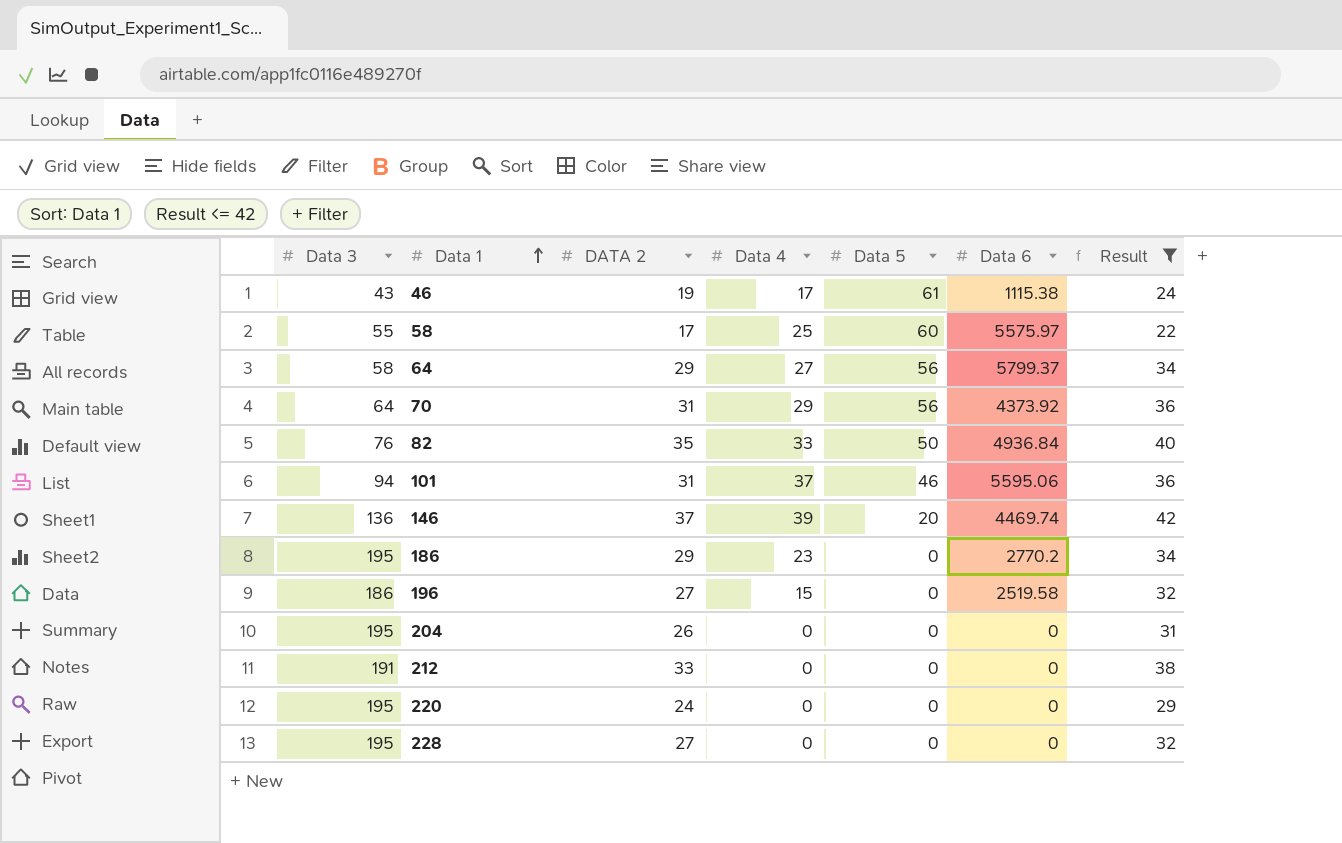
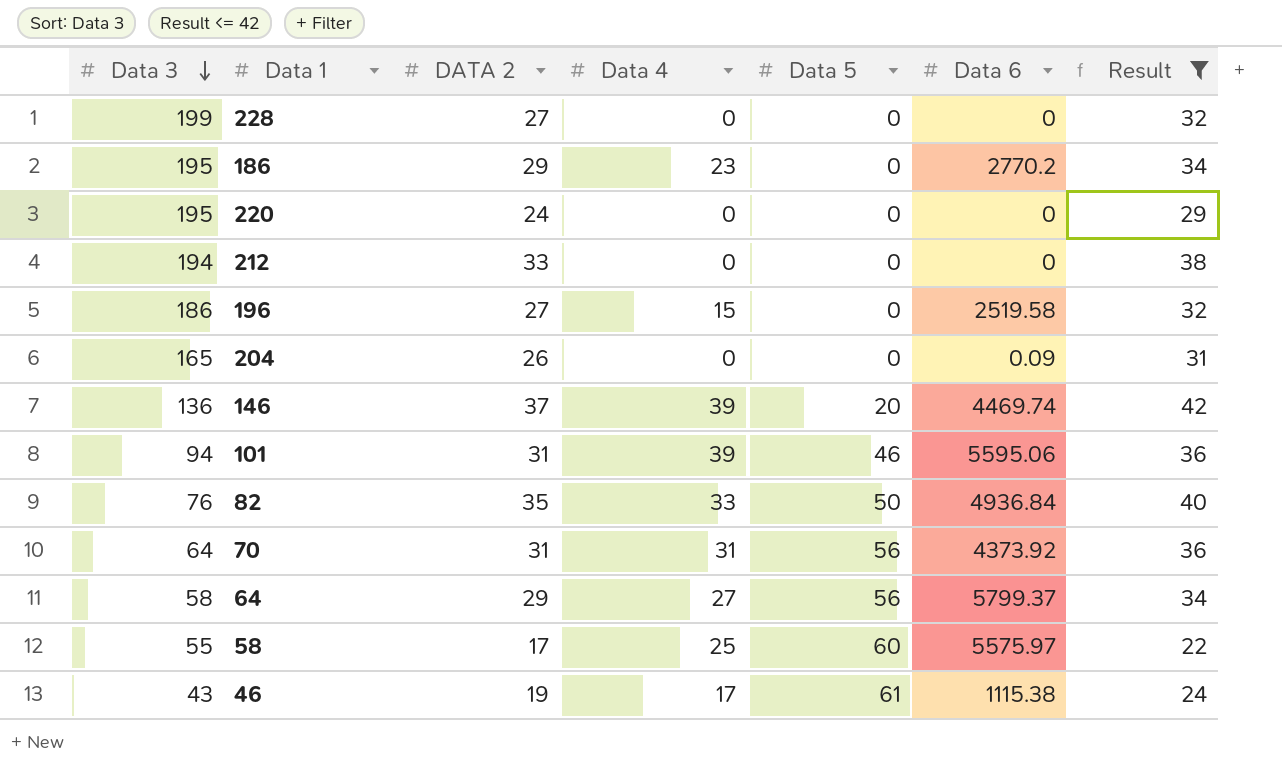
row order: Data 1 ascending -> Data 3 descending
228 | Data 3: 195 -> 199
212 | Data 3: 191 -> 194
204 | Data 3: 195 -> 165
204 | Data 6: 0 -> 0.09
101 | Data 4: 37 -> 39
70 | Data 4: 29 -> 31

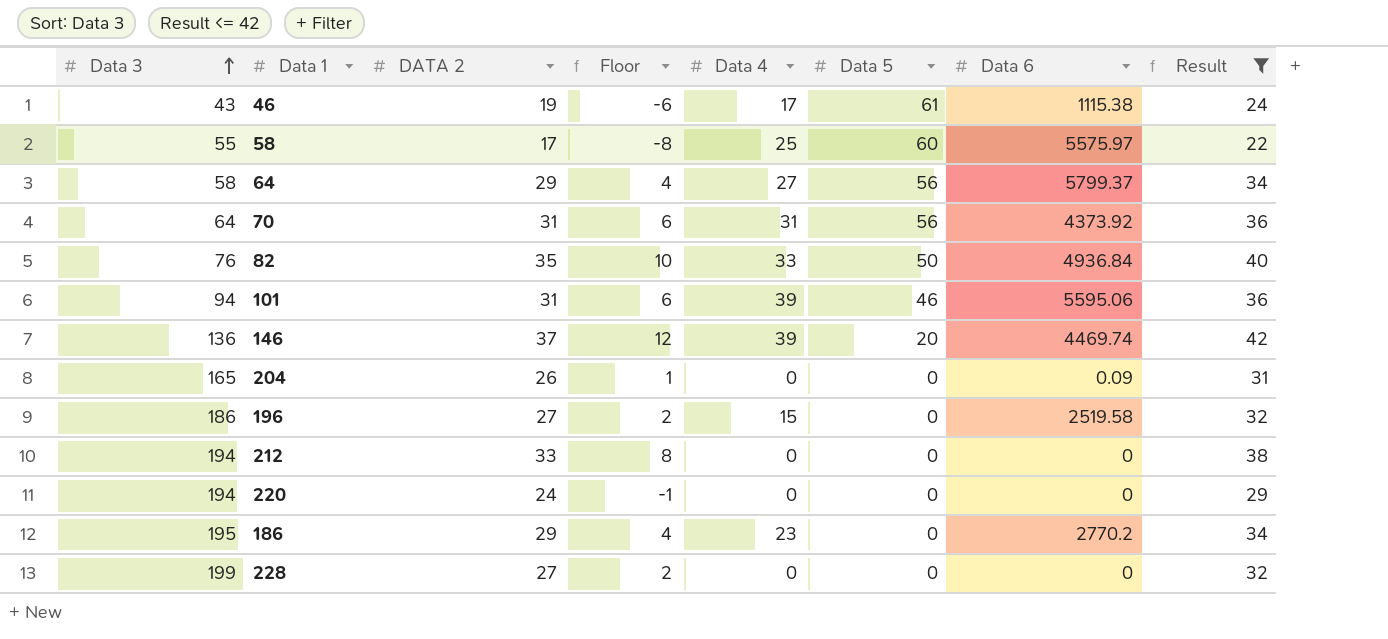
row order: Data 3 descending -> Data 3 ascending
column Floor | formula: none -> [DATA 2] - 25
220 | Data 3: 195 -> 194

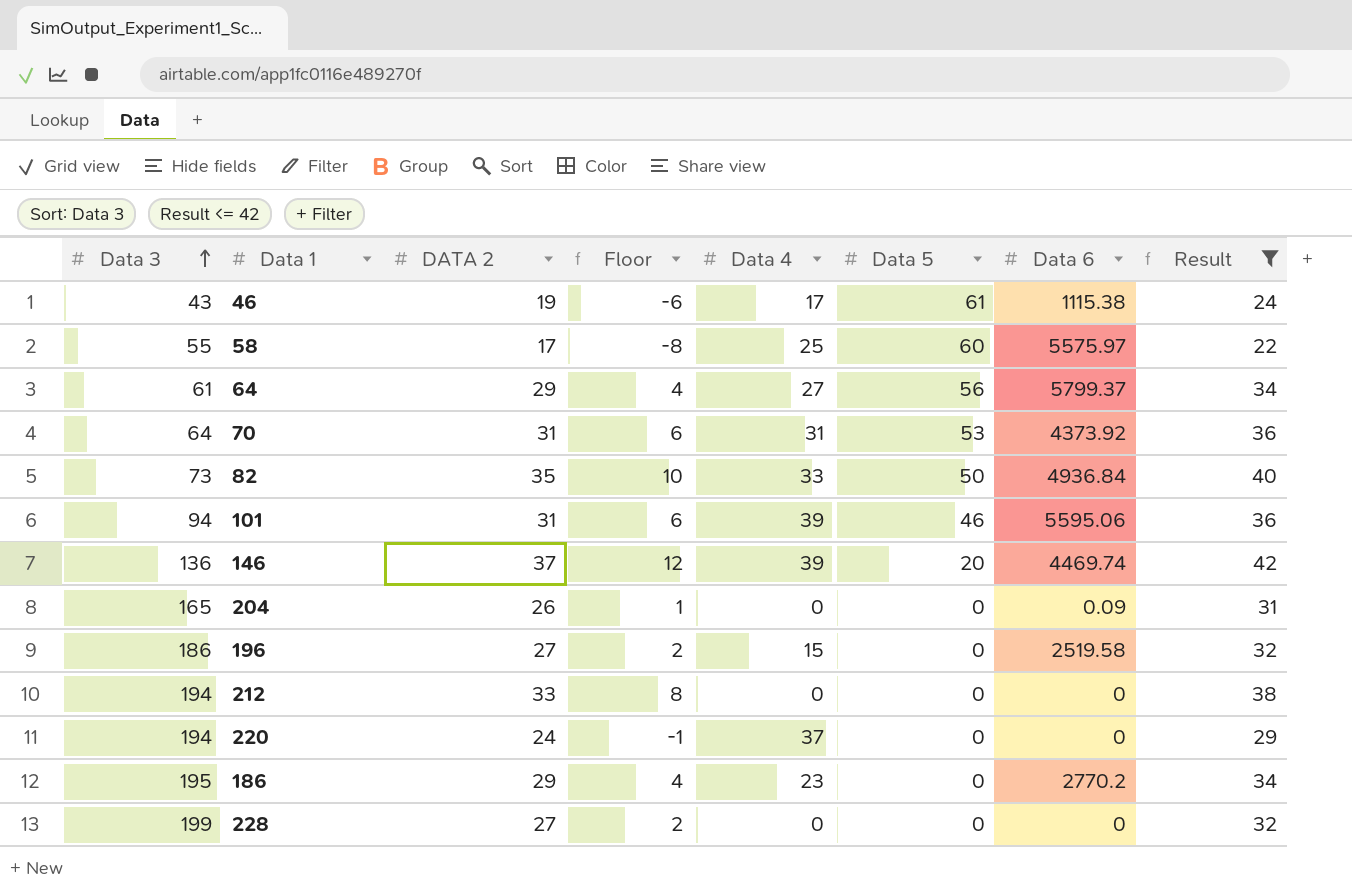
64 | Data 3: 58 -> 61
70 | Data 5: 56 -> 53
82 | Data 3: 76 -> 73
220 | Data 4: 0 -> 37

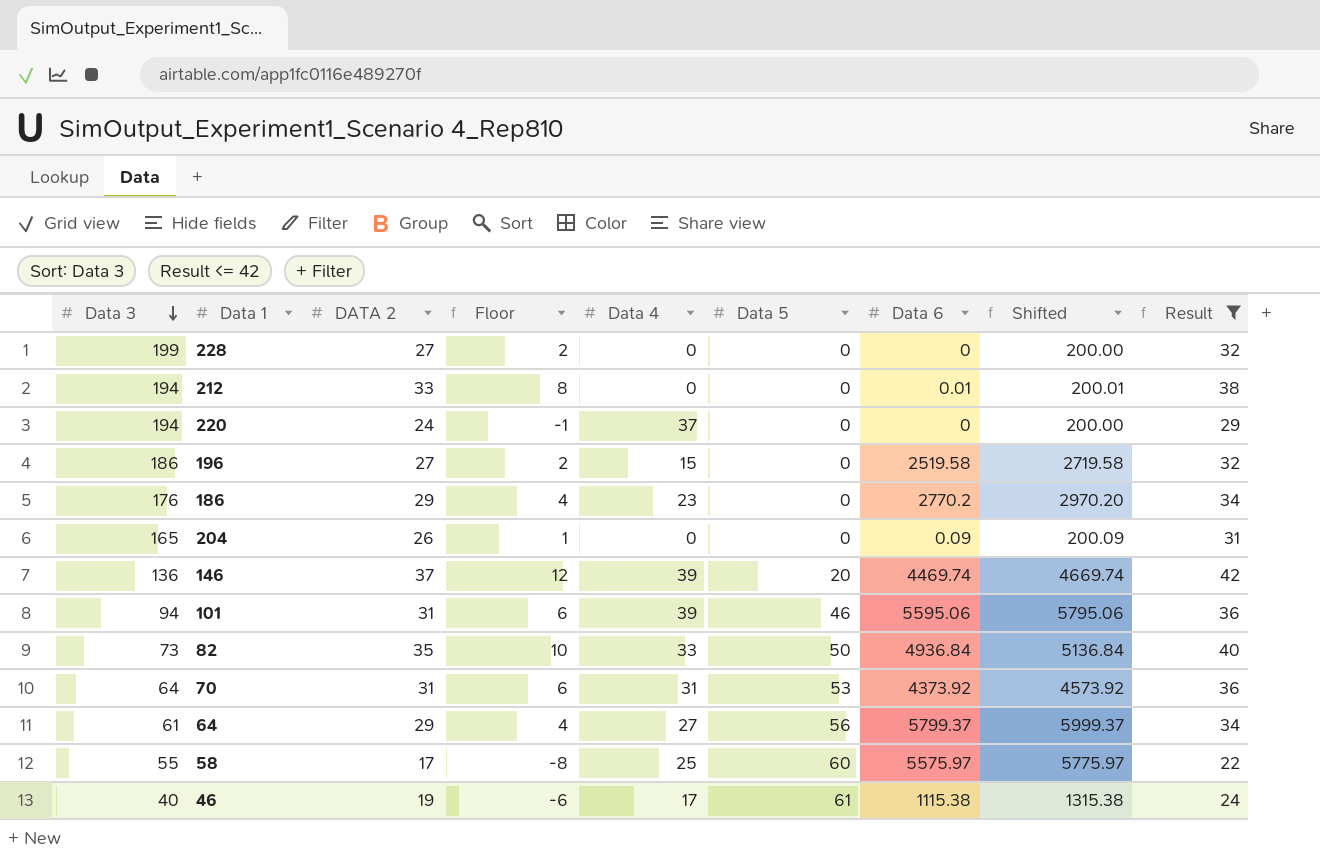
row order: Data 3 ascending -> Data 3 descending
column Shifted | formula: none -> [Data 6] + 200
212 | Data 6: 0 -> 0.01
186 | Data 3: 195 -> 176
46 | Data 3: 43 -> 40

